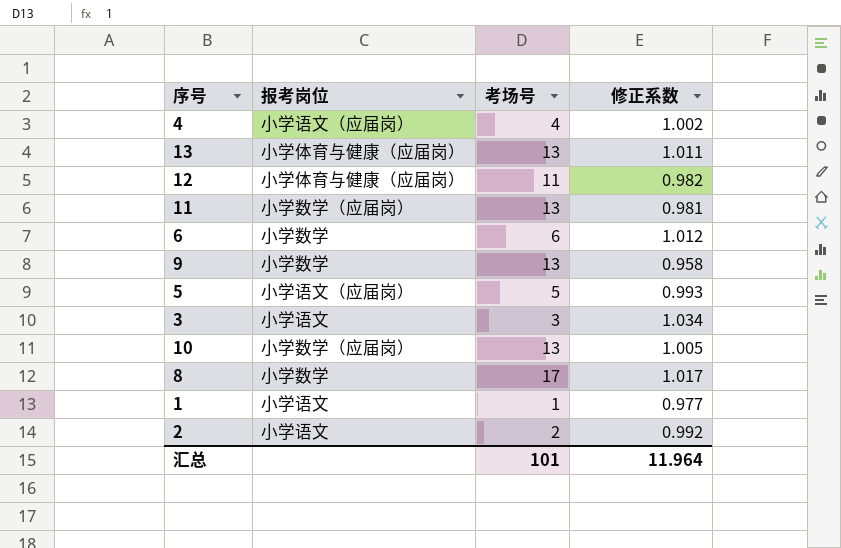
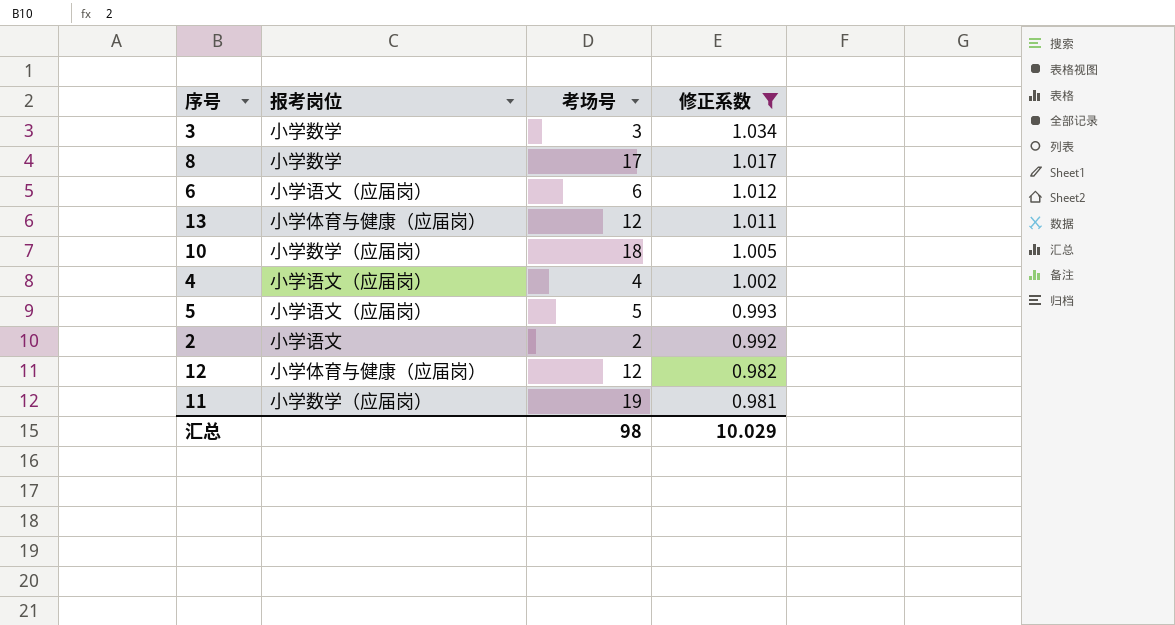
filter: none -> 修正系数 >= 0.981
row order: none -> 修正系数 descending
3 | 报考岗位: 小学语文 -> 小学数学
6 | 报考岗位: 小学数学 -> 小学语文（应届岗）
13 | 考场号: 13 -> 12
10 | 考场号: 13 -> 18
12 | 考场号: 11 -> 12
11 | 考场号: 13 -> 19
汇总 | 考场号: 101 -> 98
汇总 | 修正系数: 11.964 -> 10.029

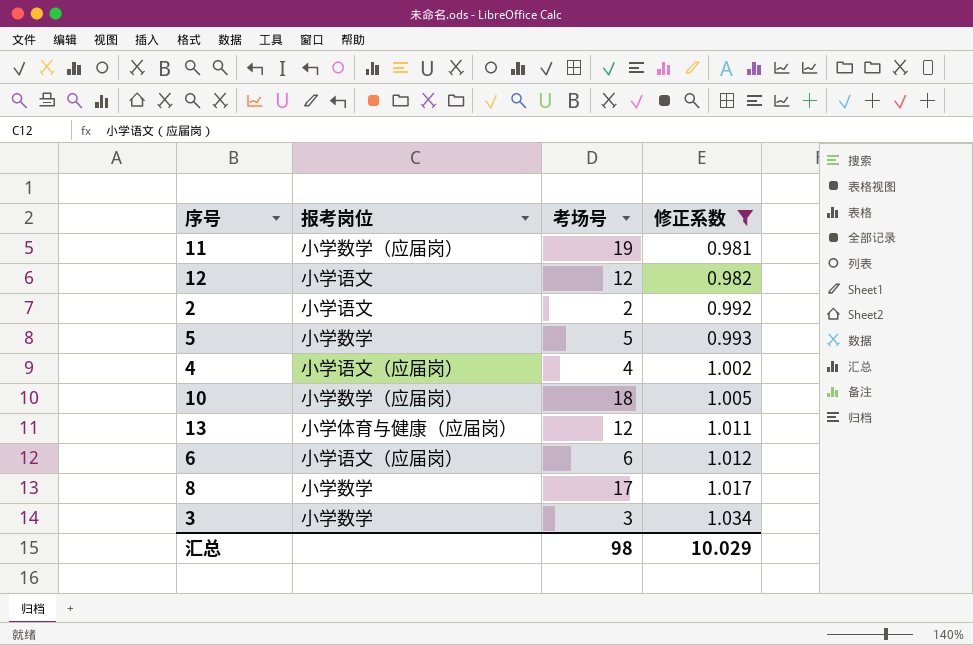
row order: 修正系数 descending -> 修正系数 ascending
12 | 报考岗位: 小学体育与健康（应届岗） -> 小学语文
5 | 报考岗位: 小学语文（应届岗） -> 小学数学

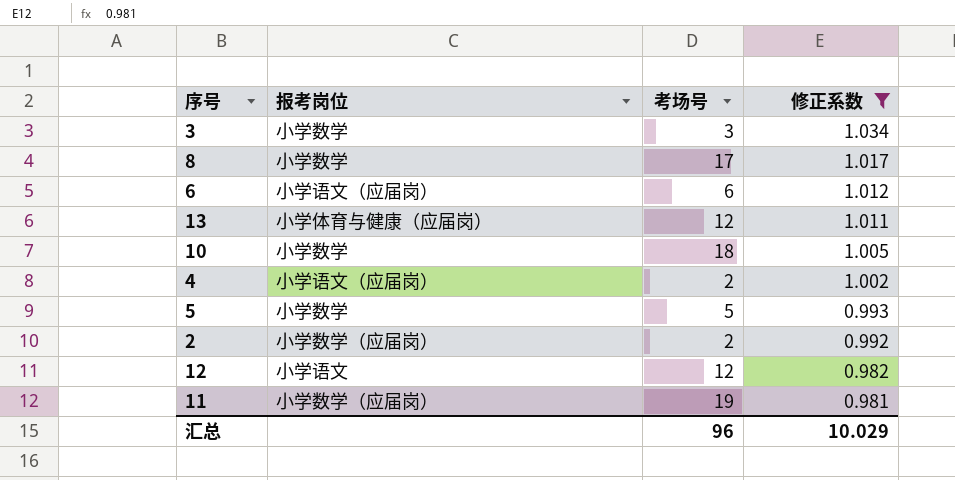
row order: 修正系数 ascending -> 修正系数 descending
10 | 报考岗位: 小学数学（应届岗） -> 小学数学
4 | 考场号: 4 -> 2
2 | 报考岗位: 小学语文 -> 小学数学（应届岗）
汇总 | 考场号: 98 -> 96

